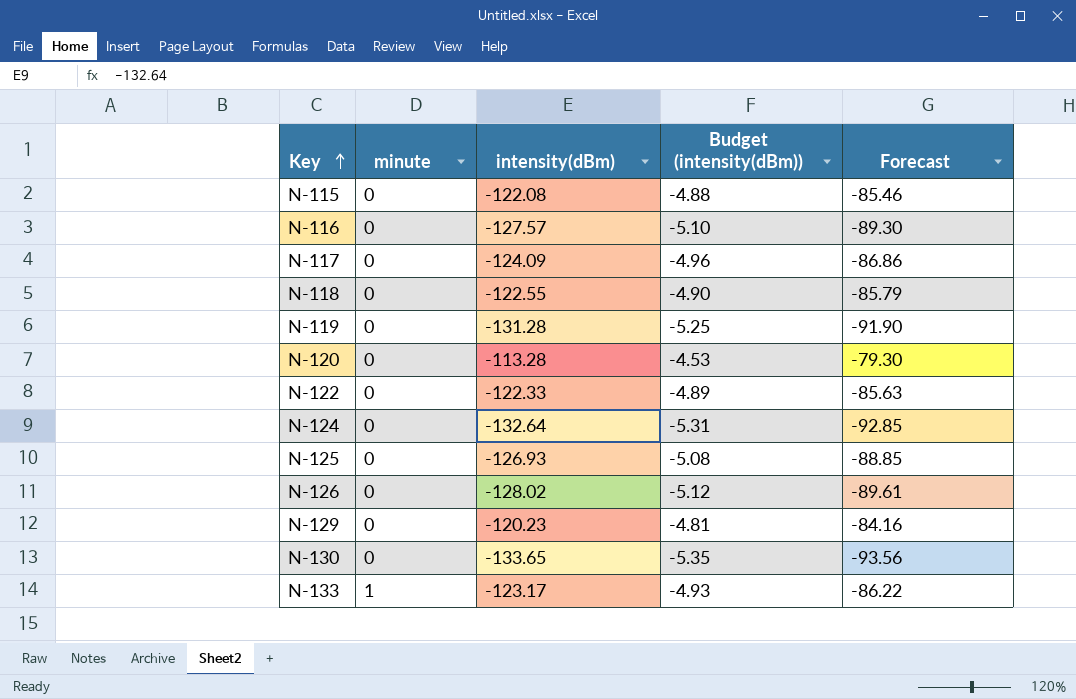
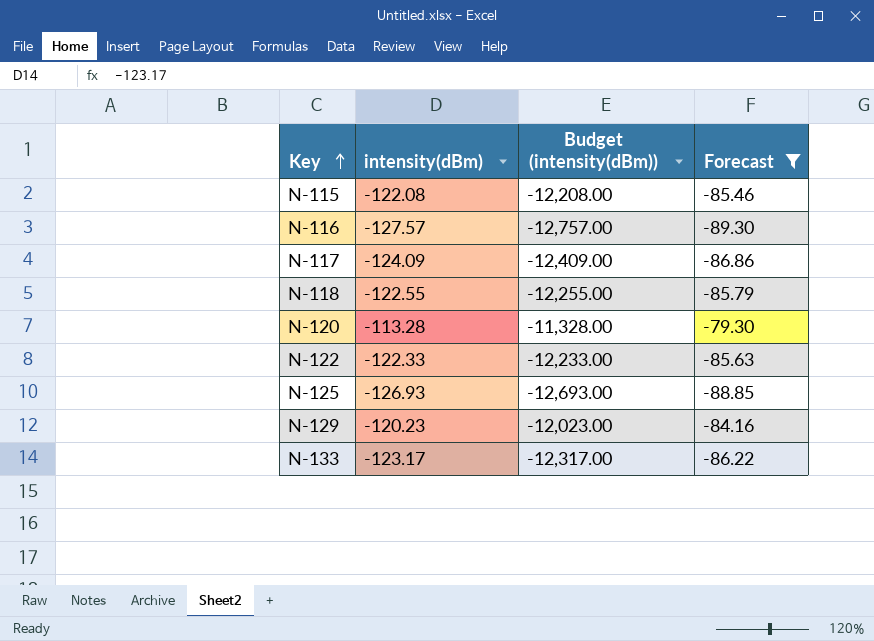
filter: none -> Forecast >= -89.30
column minute | position: 2 -> none
column Budget (intensity(dBm)) | formula: [intensity(dBm)] * 0.04 -> [intensity(dBm)] * 100

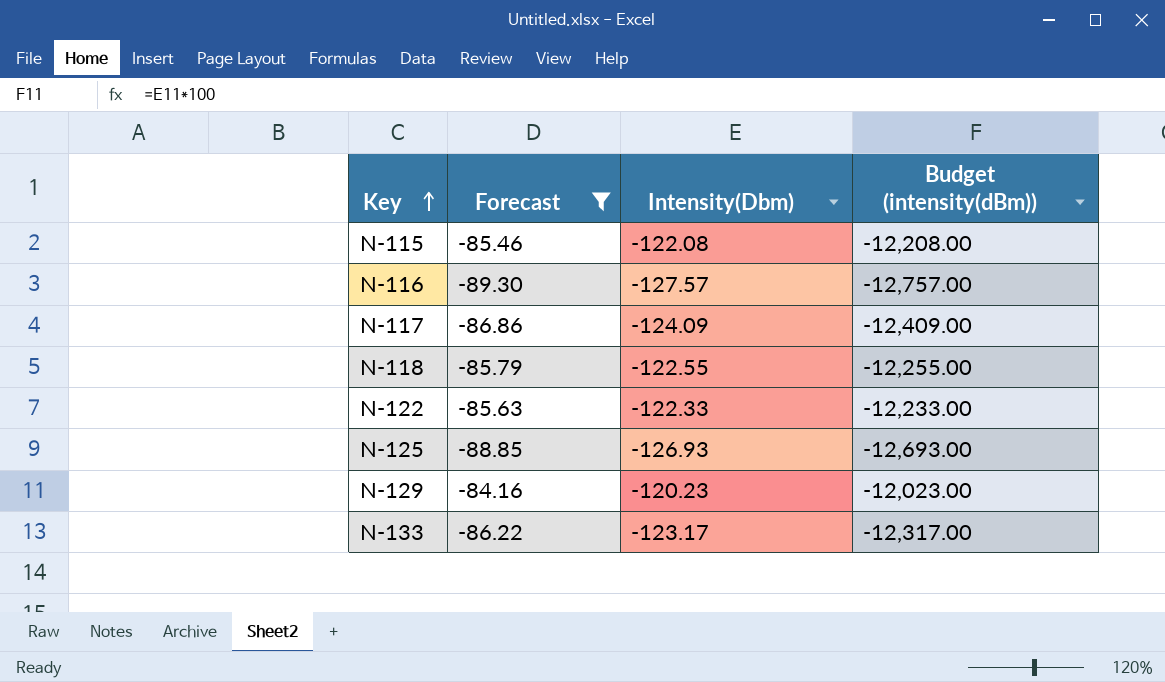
column Forecast | position: 4 -> 2
column name: intensity(dBm) -> Intensity(Dbm)
row N-120: -113.28 | -11,328.00 | -79.30 -> none

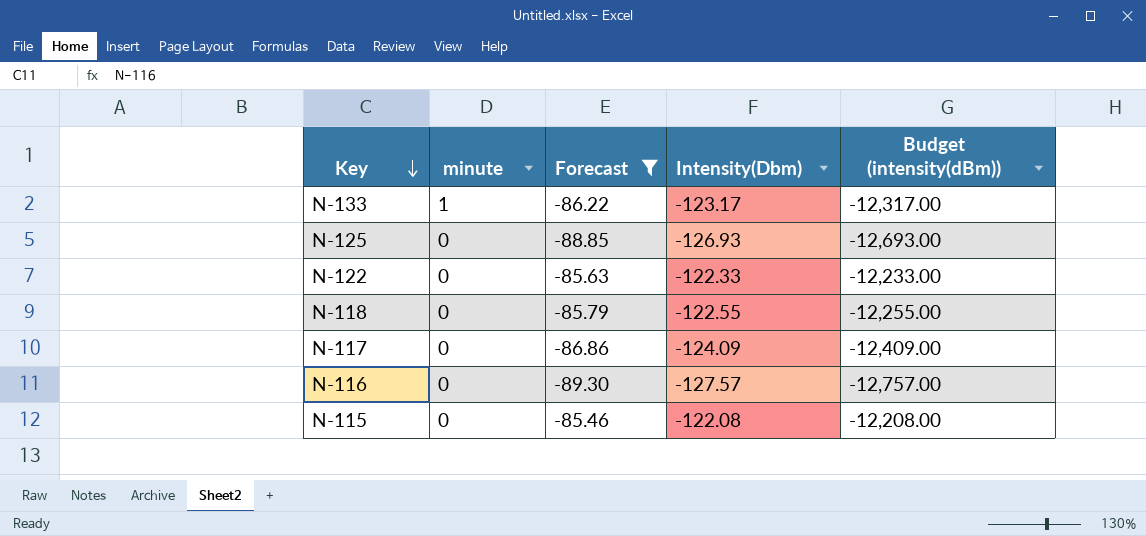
row order: Key ascending -> Key descending
column minute | position: none -> 2
row N-129: -84.16 | -120.23 | -12,023.00 -> none

